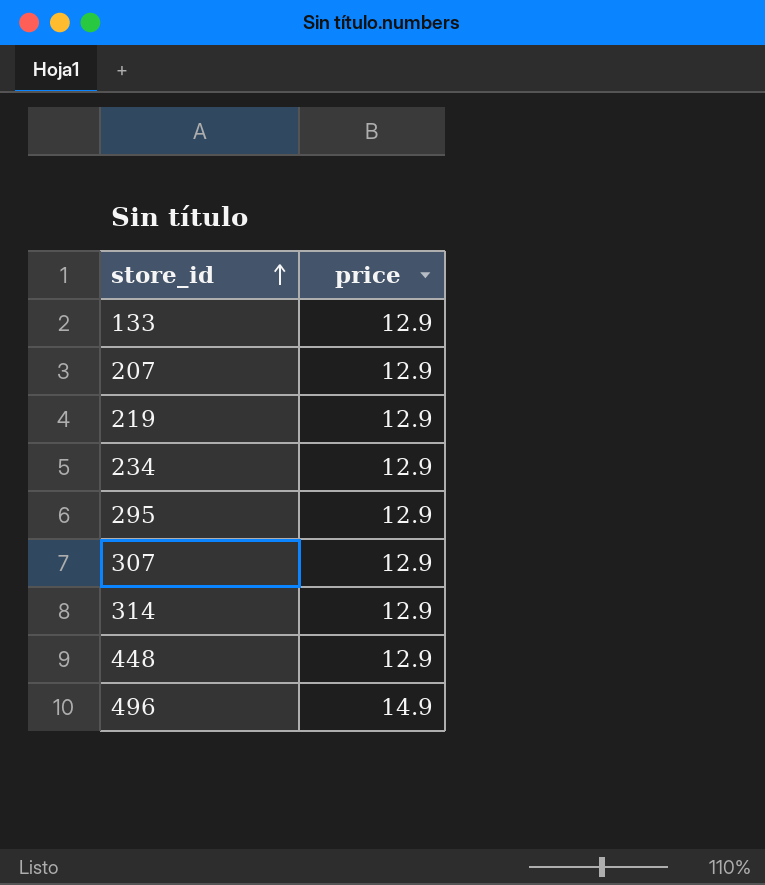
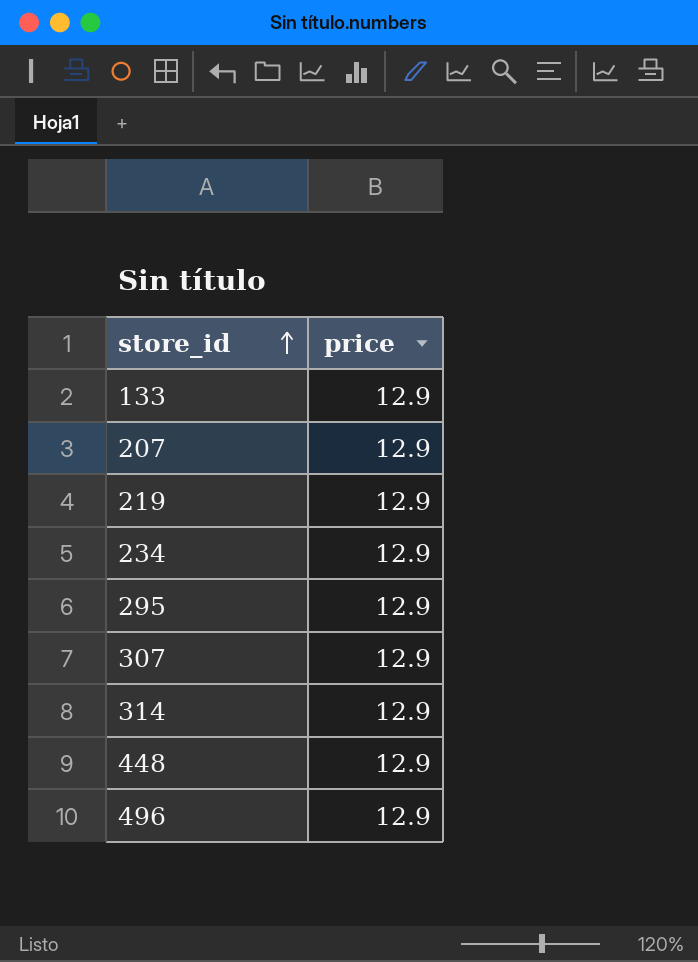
496 | price: 14.9 -> 12.9

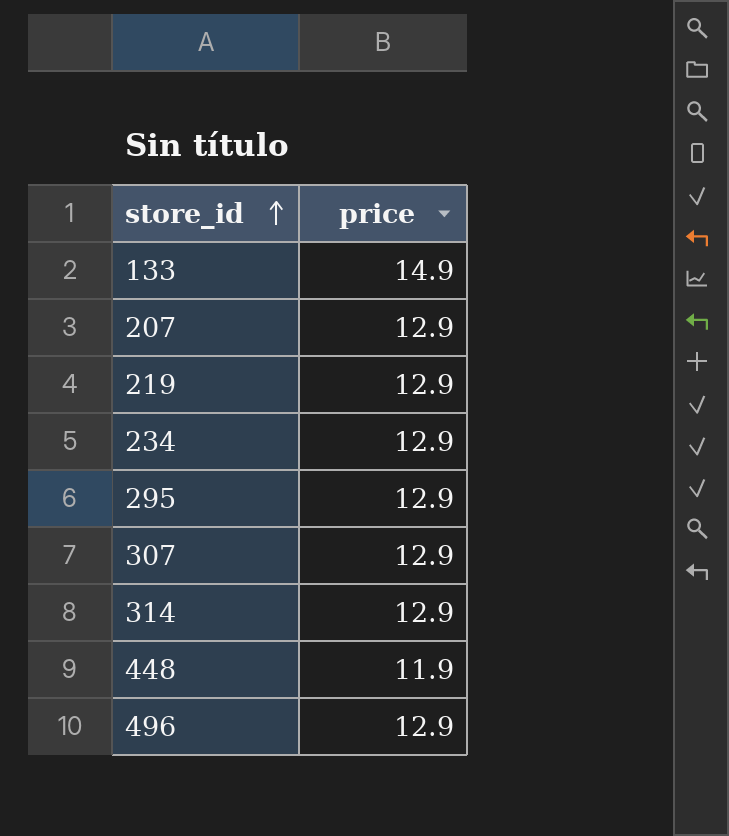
133 | price: 12.9 -> 14.9
448 | price: 12.9 -> 11.9

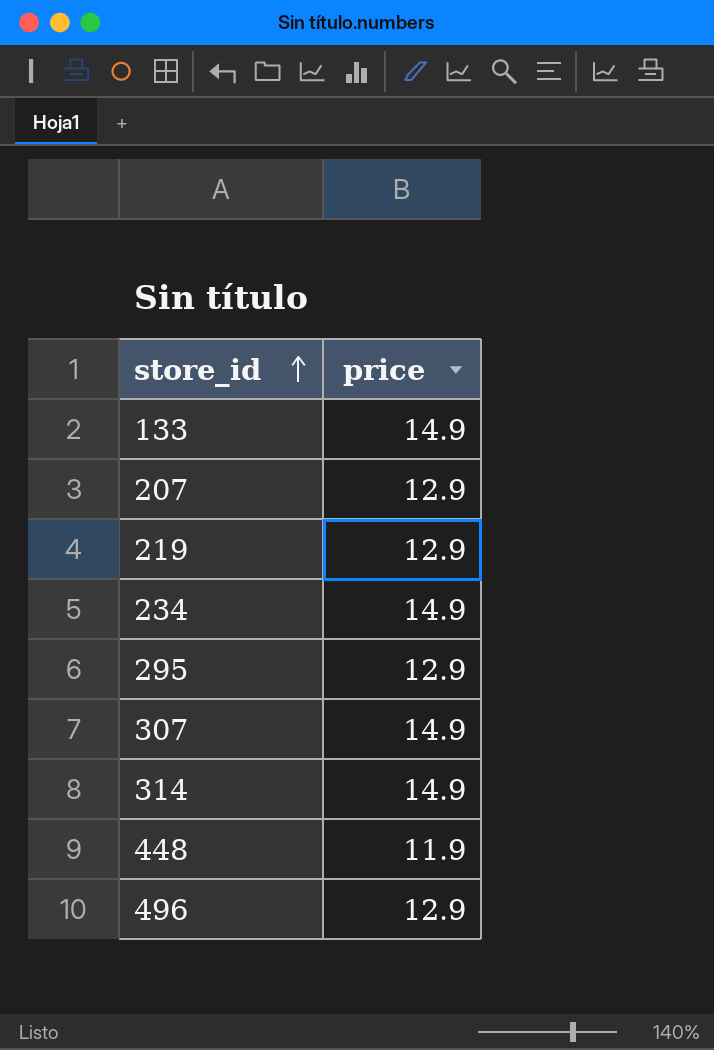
234 | price: 12.9 -> 14.9
307 | price: 12.9 -> 14.9
314 | price: 12.9 -> 14.9

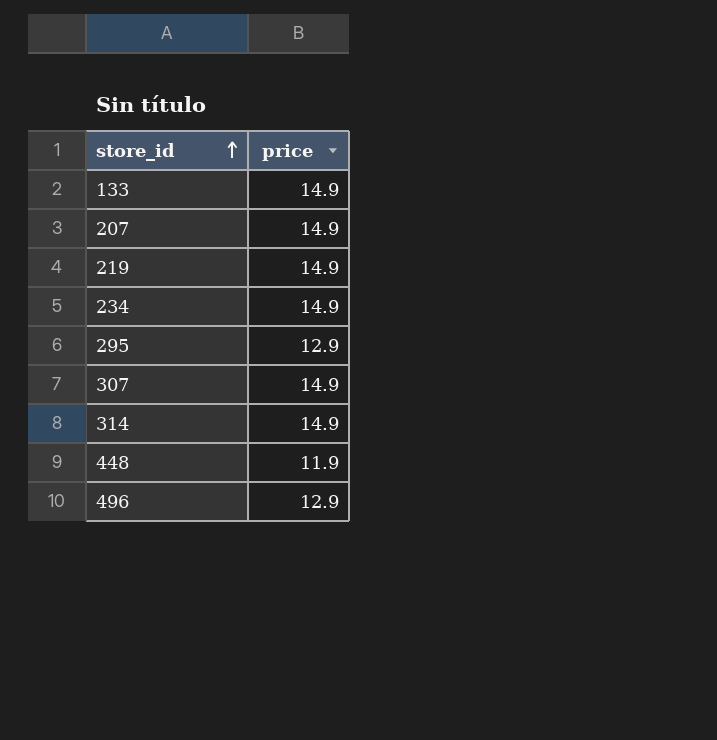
207 | price: 12.9 -> 14.9
219 | price: 12.9 -> 14.9

